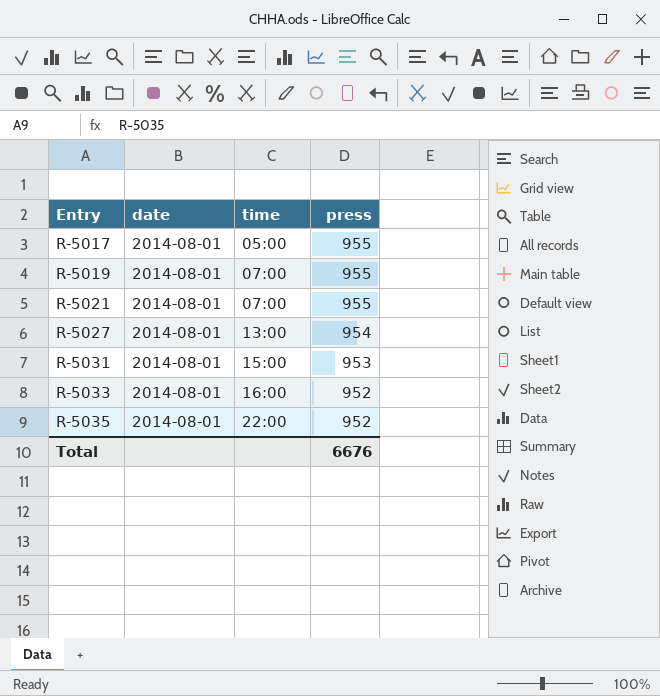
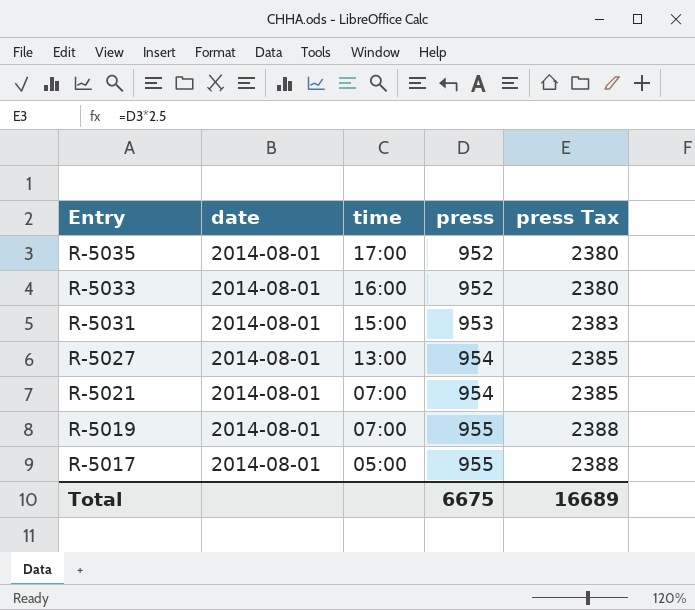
row order: Entry ascending -> Entry descending
column press Tax | formula: none -> [press] * 2.5
R-5035 | time: 22:00 -> 17:00
R-5021 | press: 955 -> 954
Total | press: 6676 -> 6675

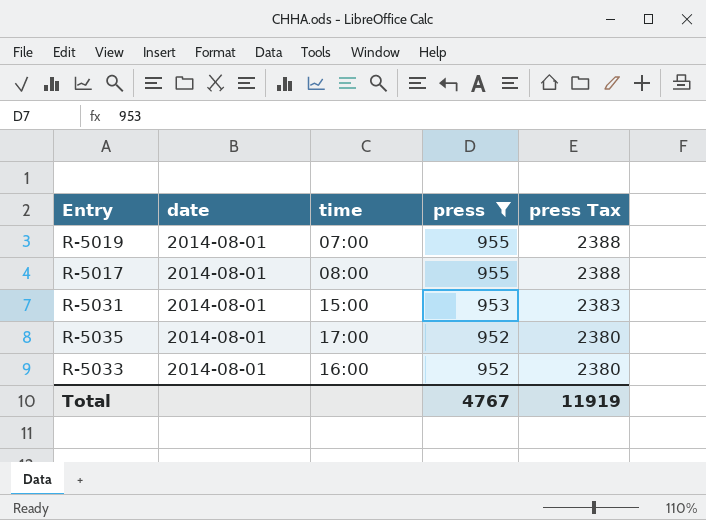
filter: none -> press != 954
row order: Entry descending -> press descending
R-5017 | time: 05:00 -> 08:00
Total | press: 6675 -> 4767
Total | press Tax: 16689 -> 11919

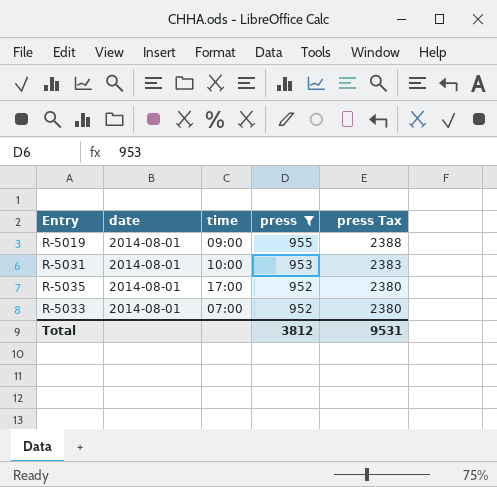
row R-5017: 2014-08-01 | 08:00 | 955 | 2388 -> none
R-5019 | time: 07:00 -> 09:00
R-5031 | time: 15:00 -> 10:00
R-5033 | time: 16:00 -> 07:00
Total | press: 4767 -> 3812
Total | press Tax: 11919 -> 9531

